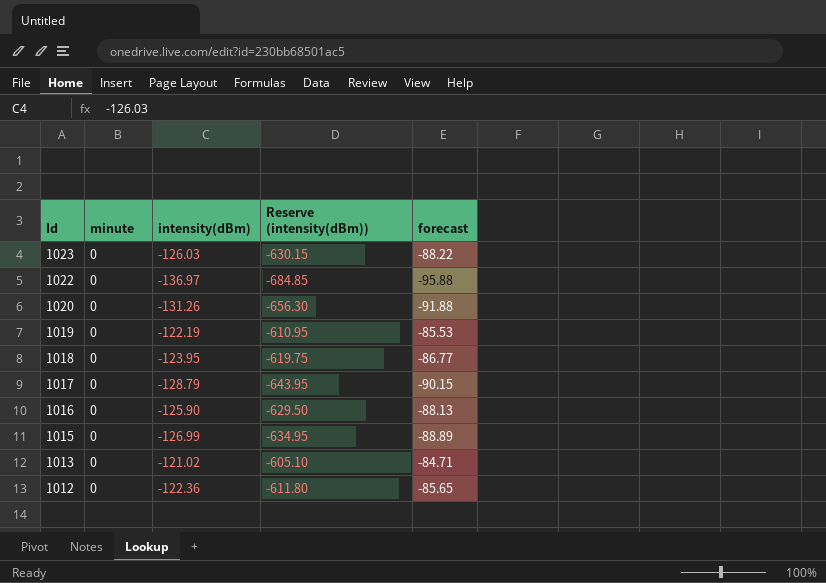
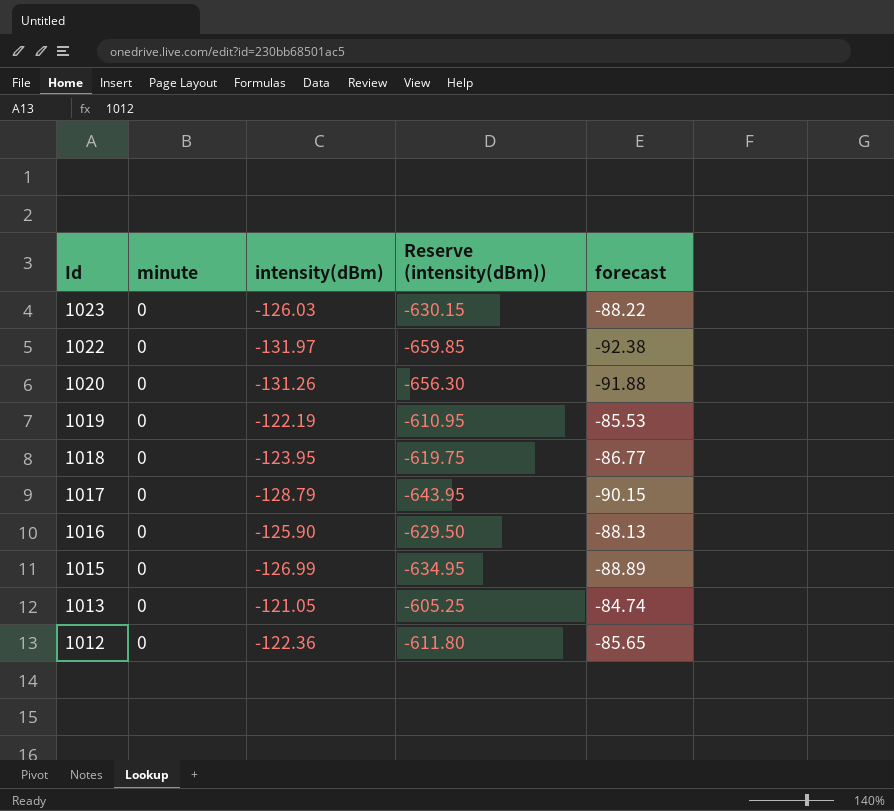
1022 | intensity(dBm): -136.97 -> -131.97
1022 | Reserve (intensity(dBm)): -684.85 -> -659.85
1022 | forecast: -95.88 -> -92.38
1013 | intensity(dBm): -121.02 -> -121.05
1013 | Reserve (intensity(dBm)): -605.10 -> -605.25
1013 | forecast: -84.71 -> -84.74

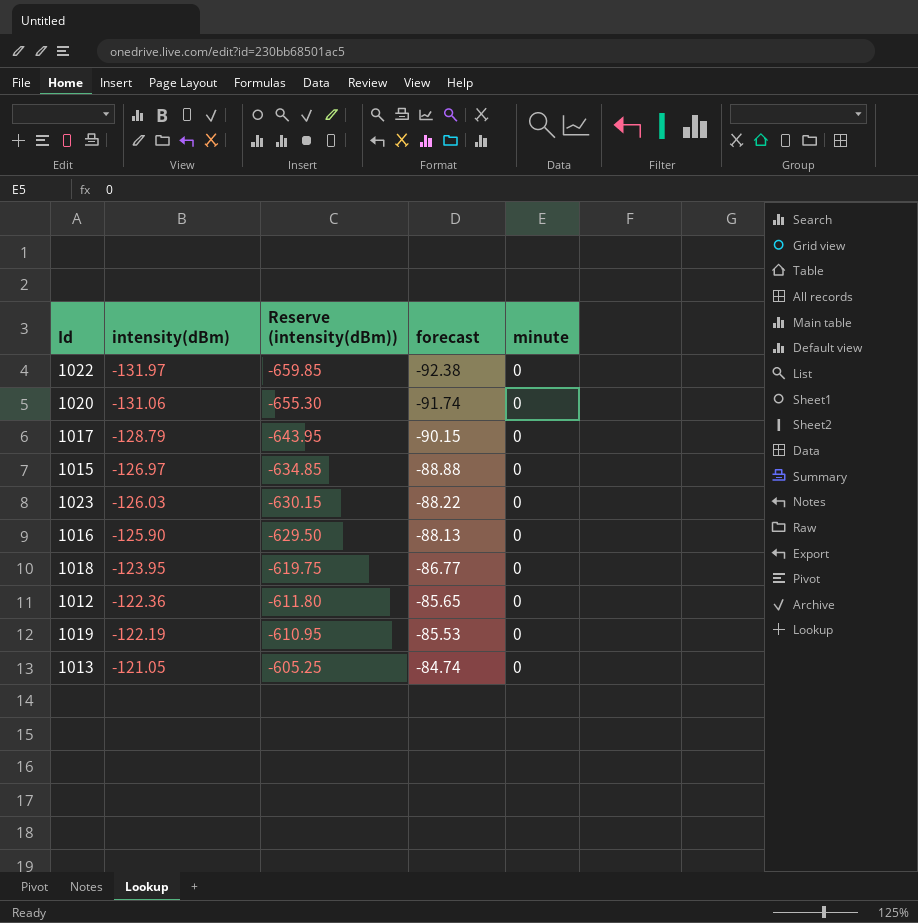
row order: Id descending -> intensity(dBm) ascending
column minute | position: 2 -> 5
1020 | intensity(dBm): -131.26 -> -131.06
1020 | Reserve (intensity(dBm)): -656.30 -> -655.30
1020 | forecast: -91.88 -> -91.74
1015 | intensity(dBm): -126.99 -> -126.97
1015 | Reserve (intensity(dBm)): -634.95 -> -634.85
1015 | forecast: -88.89 -> -88.88

